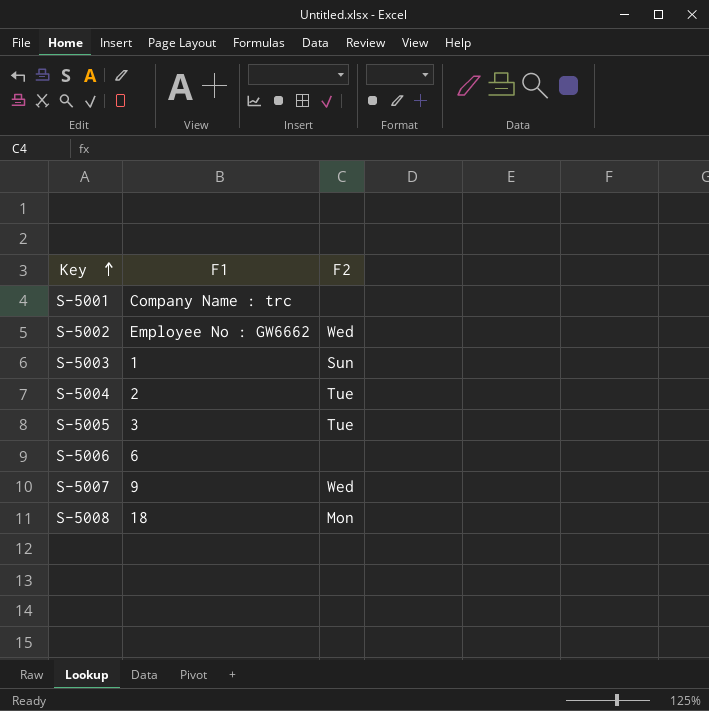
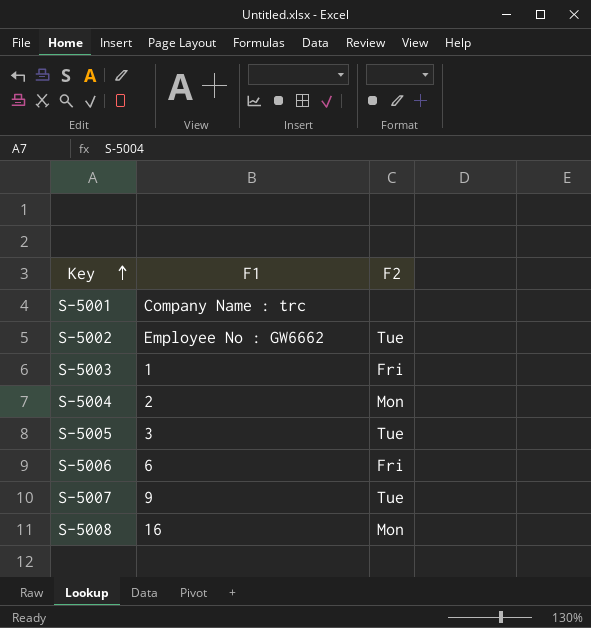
S-5002 | F2: Wed -> Tue
S-5003 | F2: Sun -> Fri
S-5004 | F2: Tue -> Mon
S-5006 | F2: none -> Fri
S-5007 | F2: Wed -> Tue
S-5008 | F1: 18 -> 16

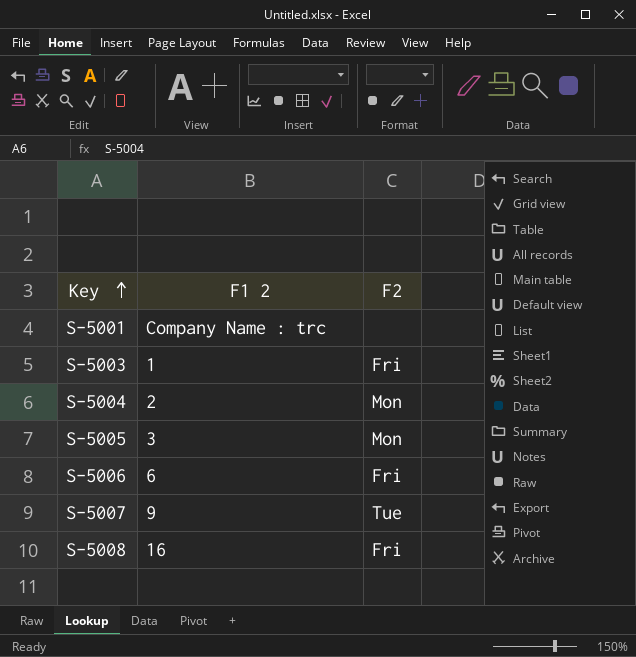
column name: F1 -> F1 2
row S-5002: Employee No : GW6662 | Tue -> none
S-5005 | F2: Tue -> Mon
S-5008 | F2: Mon -> Fri

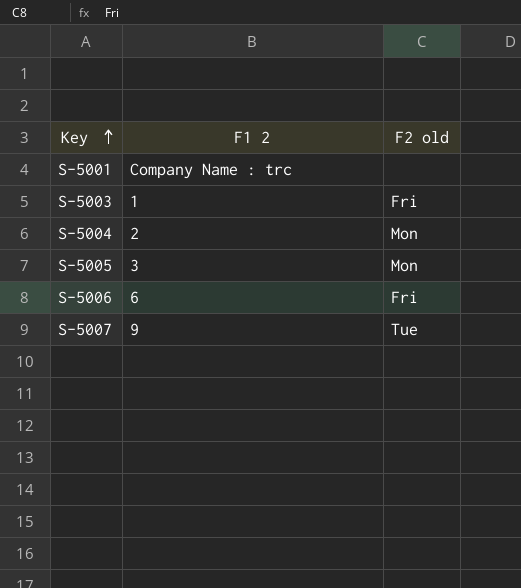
column name: F2 -> F2 old
row S-5008: 16 | Fri -> none

